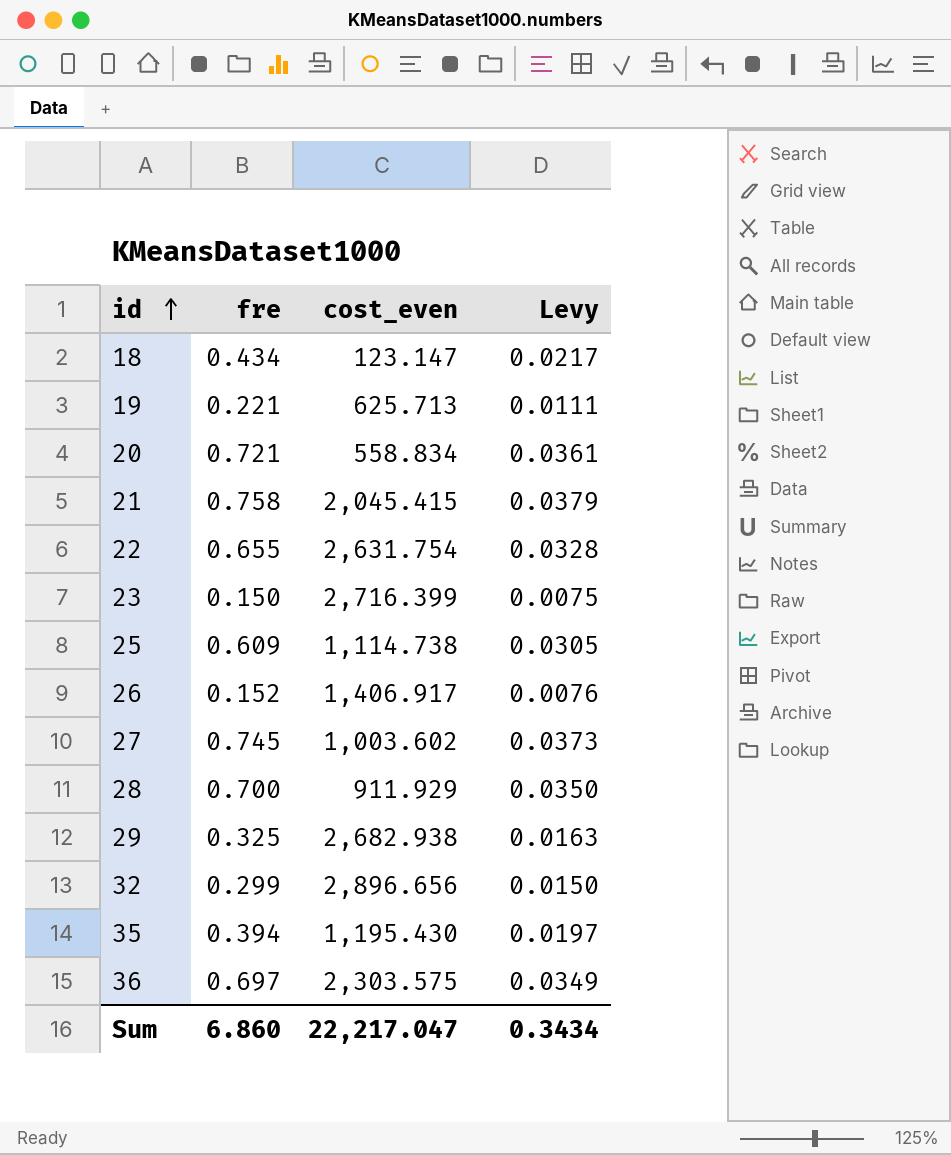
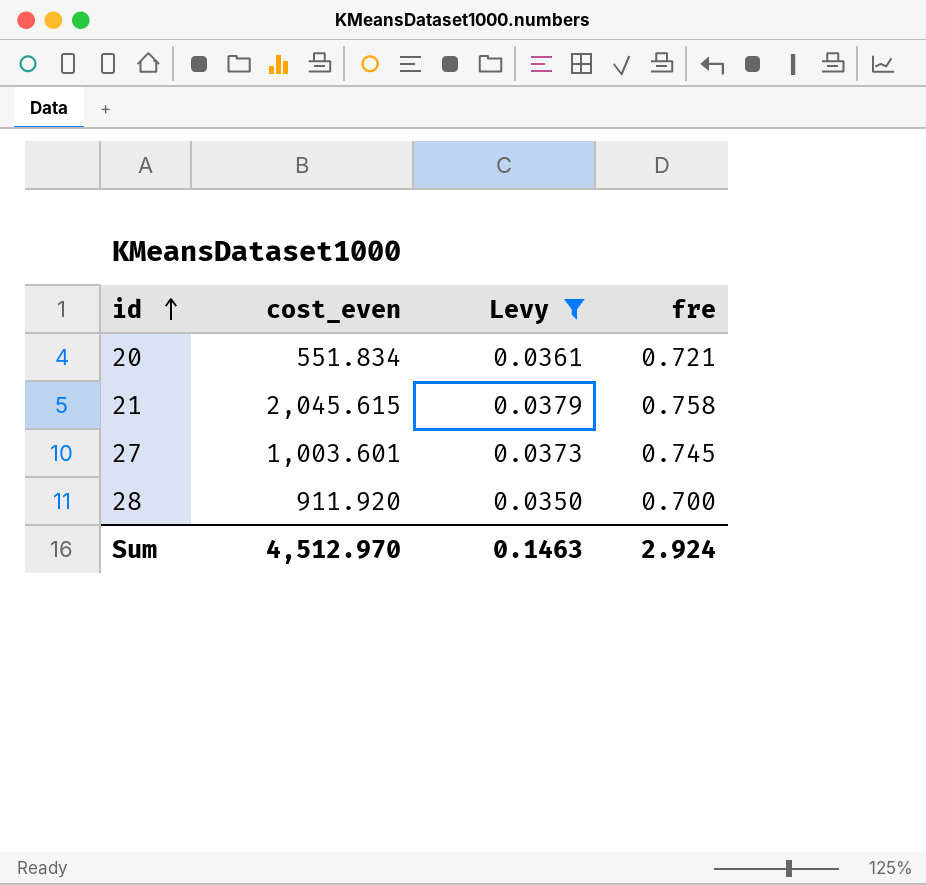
filter: none -> Levy >= 0.0350
column fre | position: 2 -> 4
20 | cost_even: 558.834 -> 551.834
21 | cost_even: 2,045.415 -> 2,045.615
27 | cost_even: 1,003.602 -> 1,003.601
28 | cost_even: 911.929 -> 911.920
Sum | cost_even: 22,217.047 -> 4,512.970
Sum | Levy: 0.3434 -> 0.1463
Sum | fre: 6.860 -> 2.924

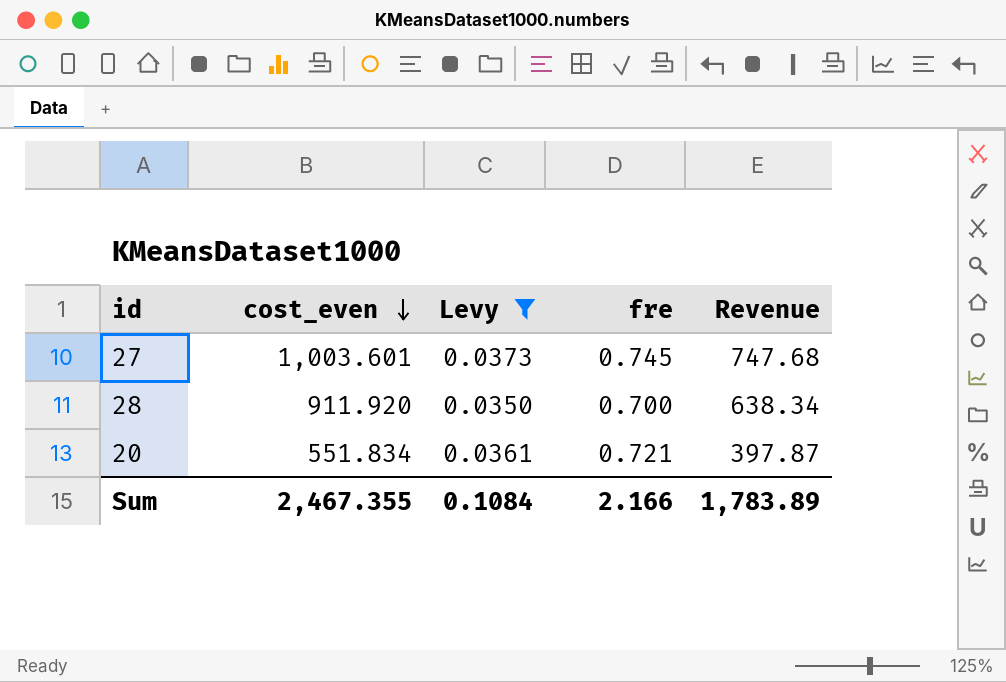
row order: id ascending -> cost_even descending
column Revenue | formula: none -> [cost_even] * [fre]
row 21: 2,045.615 | 0.0379 | 0.758 -> none
Sum | cost_even: 4,512.970 -> 2,467.355
Sum | Levy: 0.1463 -> 0.1084
Sum | fre: 2.924 -> 2.166

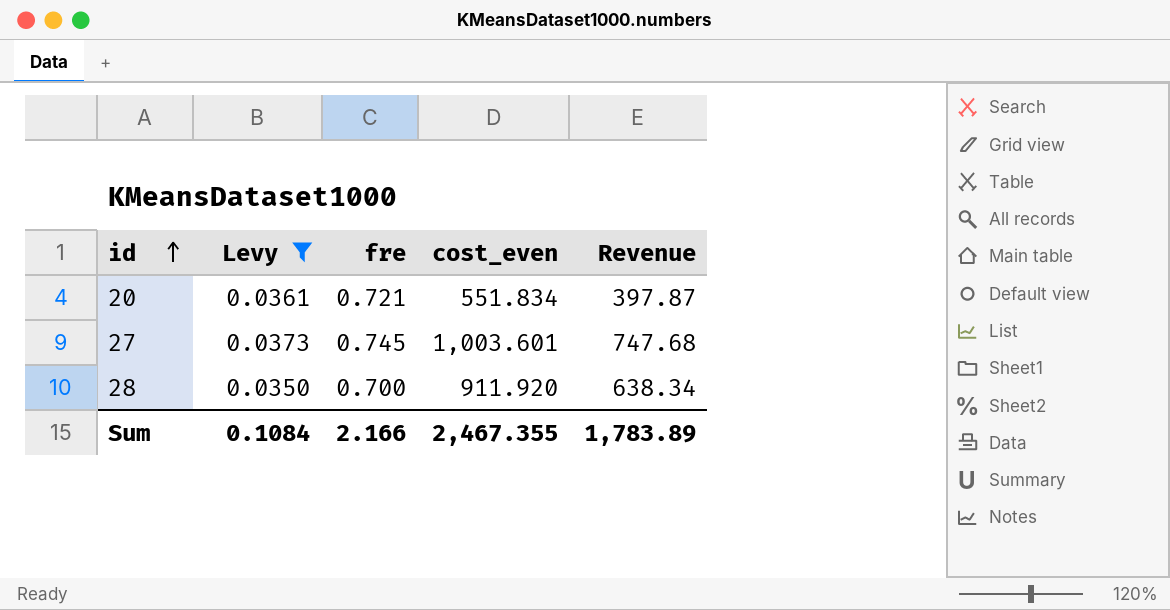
row order: cost_even descending -> id ascending
column cost_even | position: 2 -> 4

